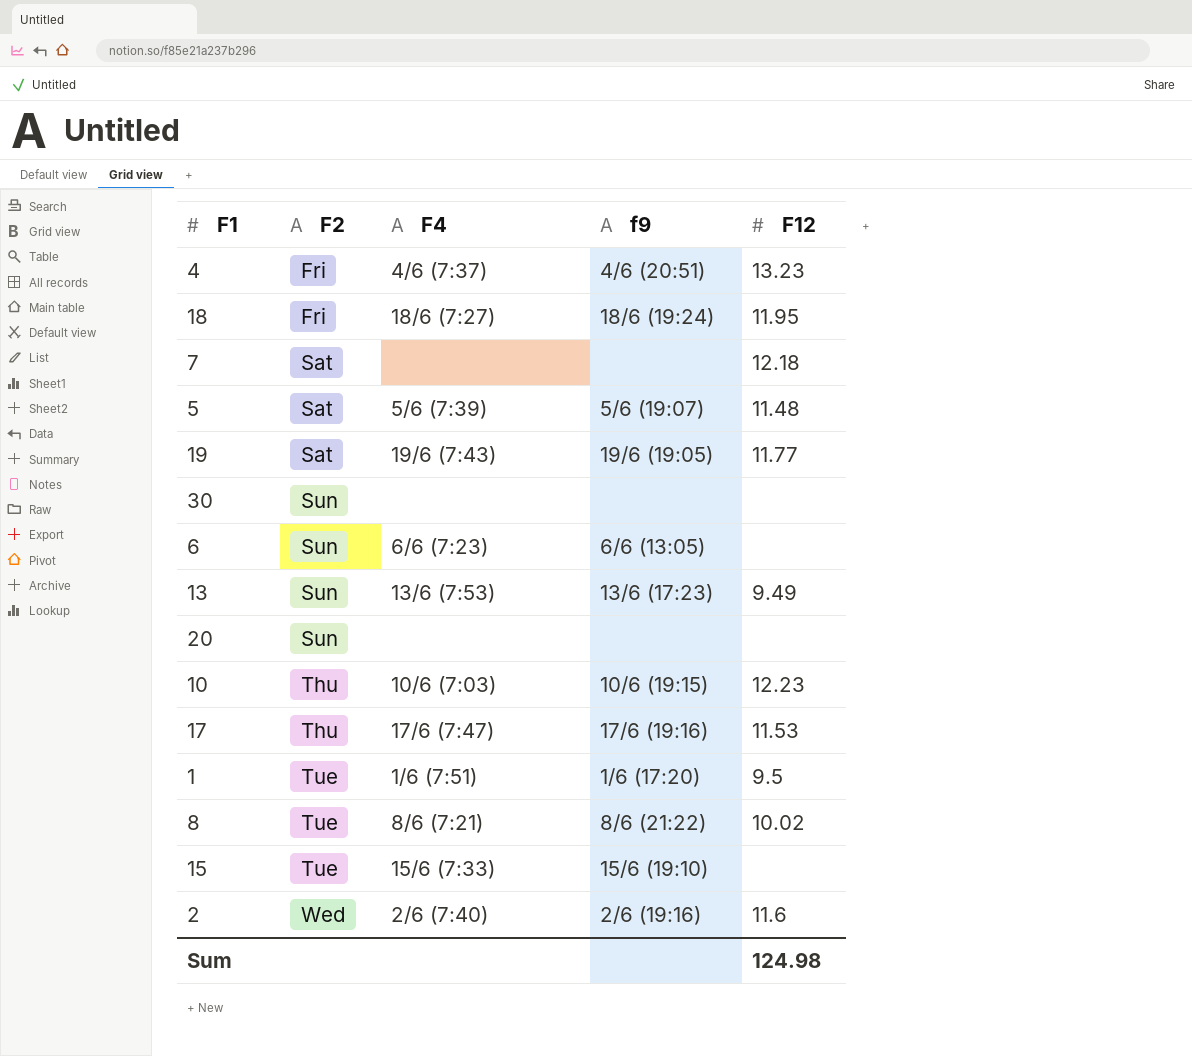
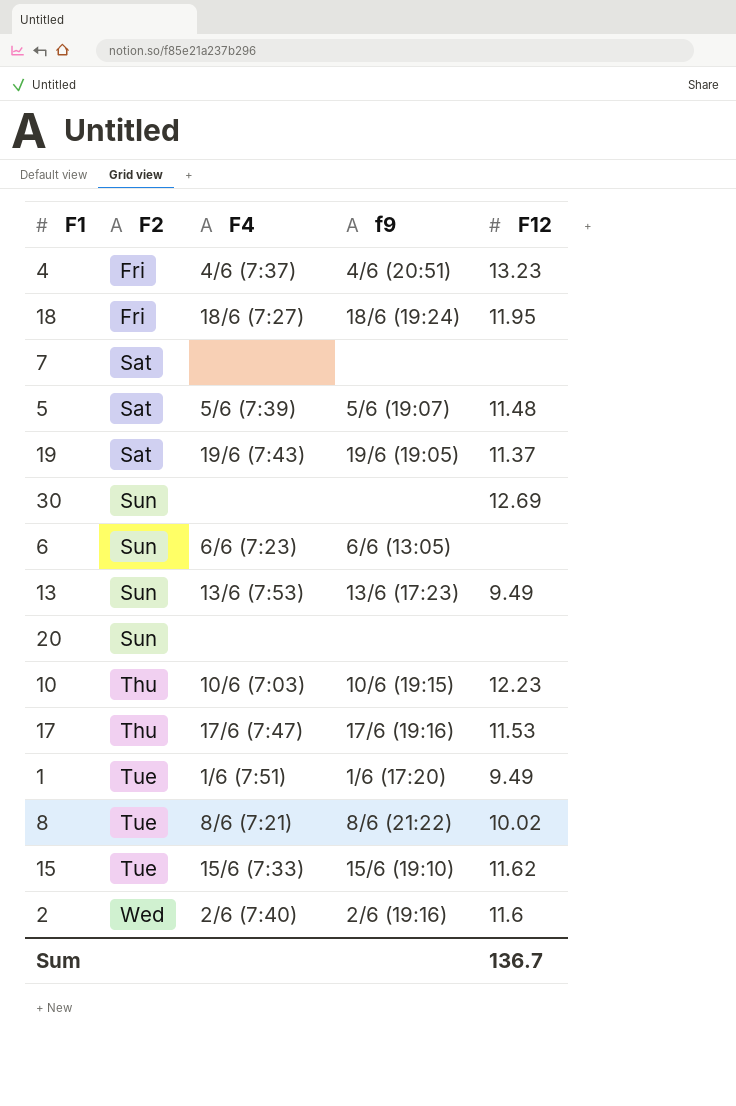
7 | F12: 12.18 -> none
19 | F12: 11.77 -> 11.37
30 | F12: none -> 12.69
1 | F12: 9.5 -> 9.49
15 | F12: none -> 11.62
Sum | F12: 124.98 -> 136.7

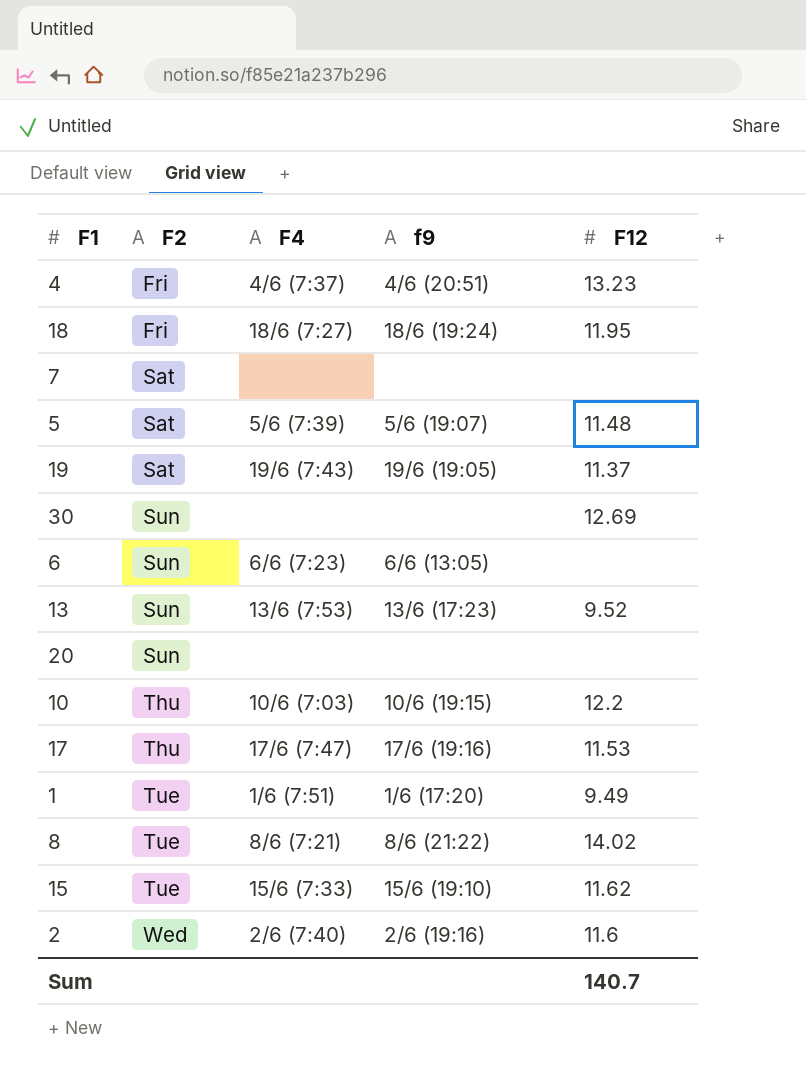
13 | F12: 9.49 -> 9.52
10 | F12: 12.23 -> 12.2
8 | F12: 10.02 -> 14.02
Sum | F12: 136.7 -> 140.7

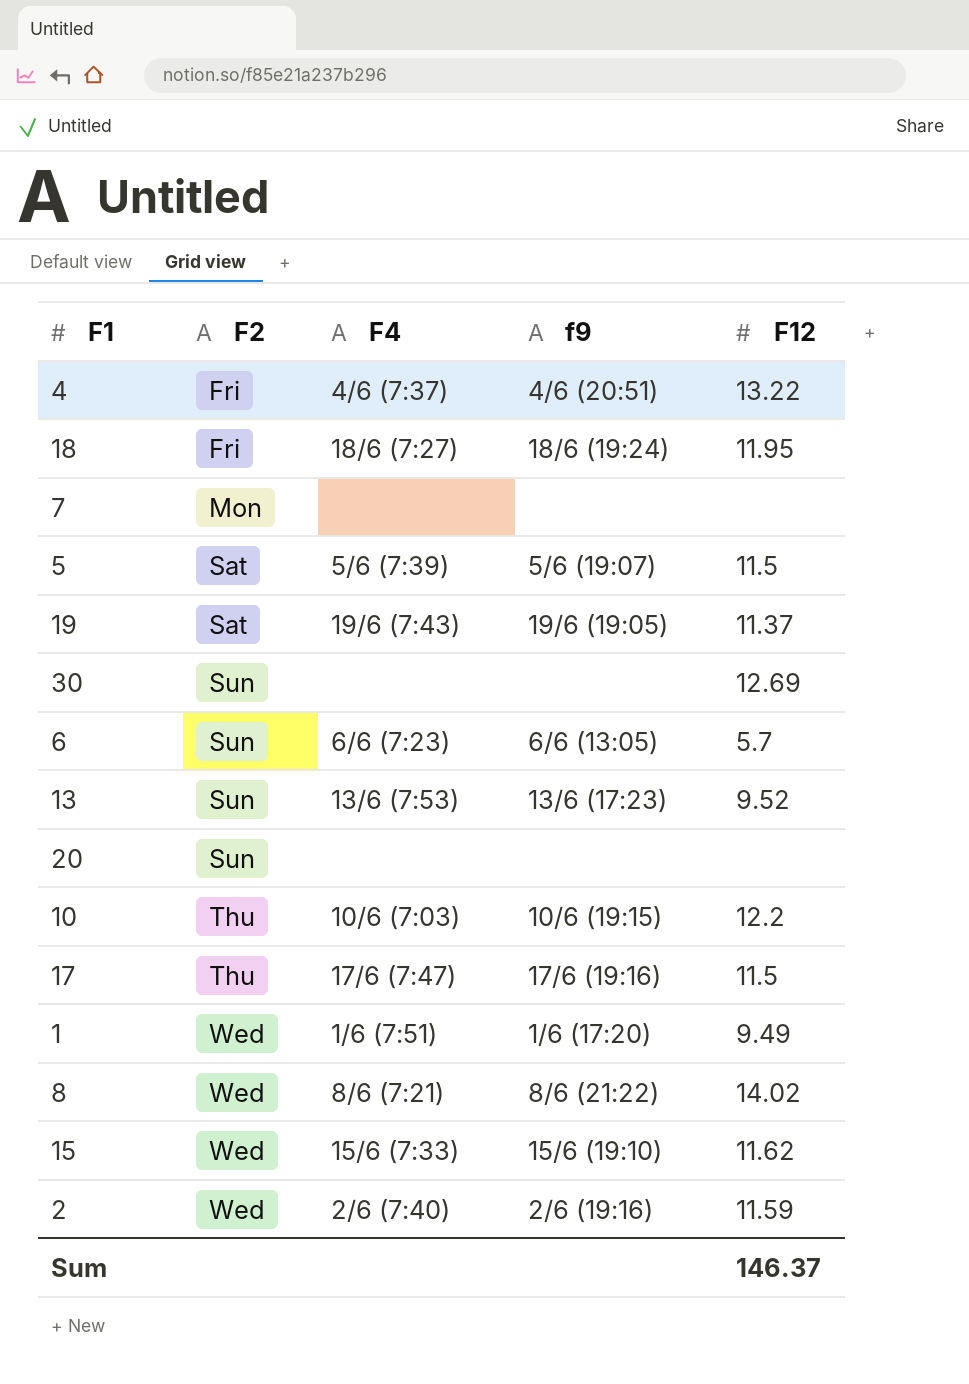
4 | F12: 13.23 -> 13.22
7 | F2: Sat -> Mon
5 | F12: 11.48 -> 11.5
6 | F12: none -> 5.7
17 | F12: 11.53 -> 11.5
1 | F2: Tue -> Wed
8 | F2: Tue -> Wed
15 | F2: Tue -> Wed
2 | F12: 11.6 -> 11.59
Sum | F12: 140.7 -> 146.37

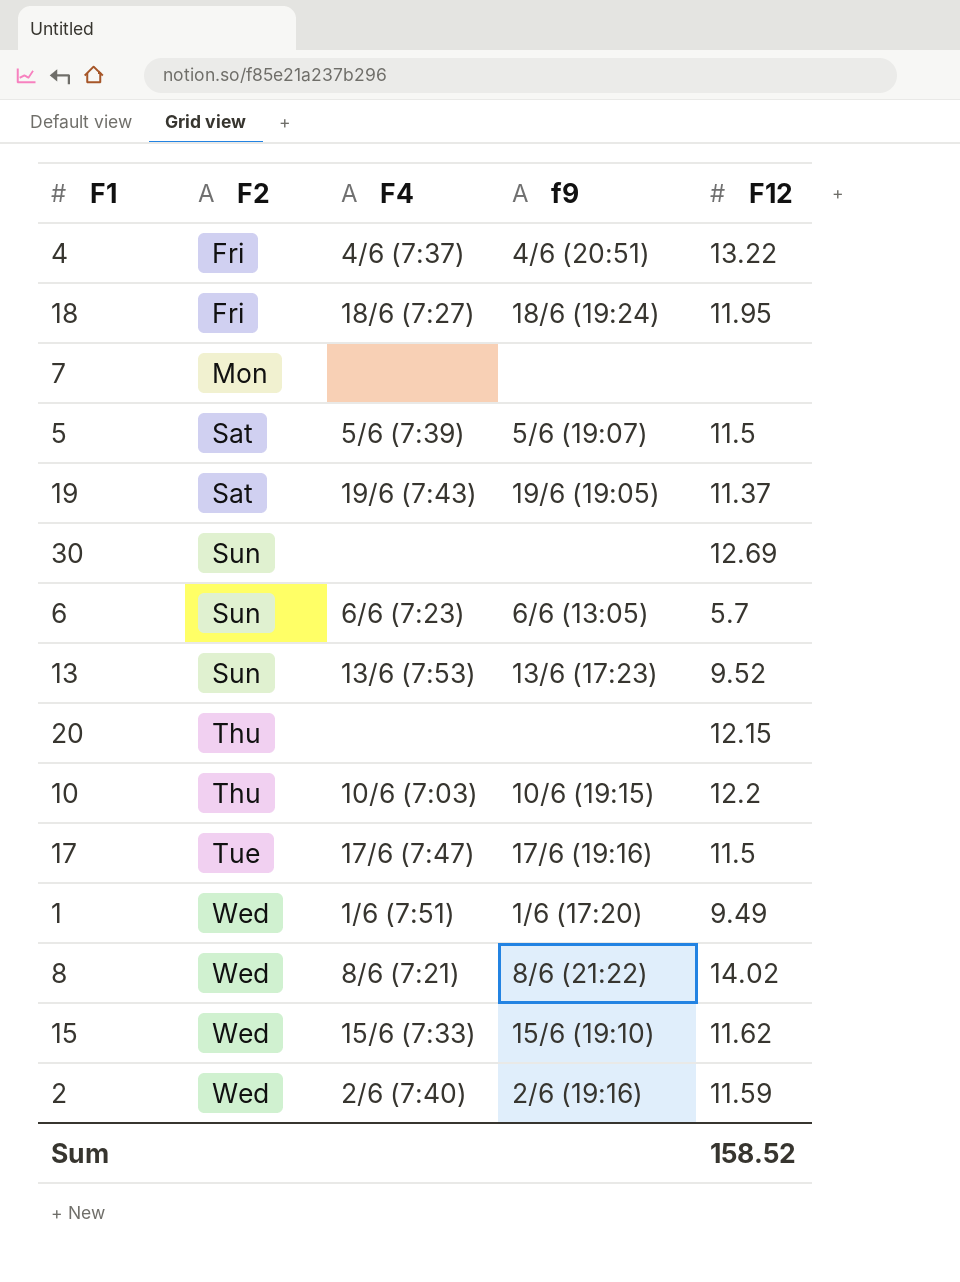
20 | F2: Sun -> Thu
20 | F12: none -> 12.15
17 | F2: Thu -> Tue
Sum | F12: 146.37 -> 158.52

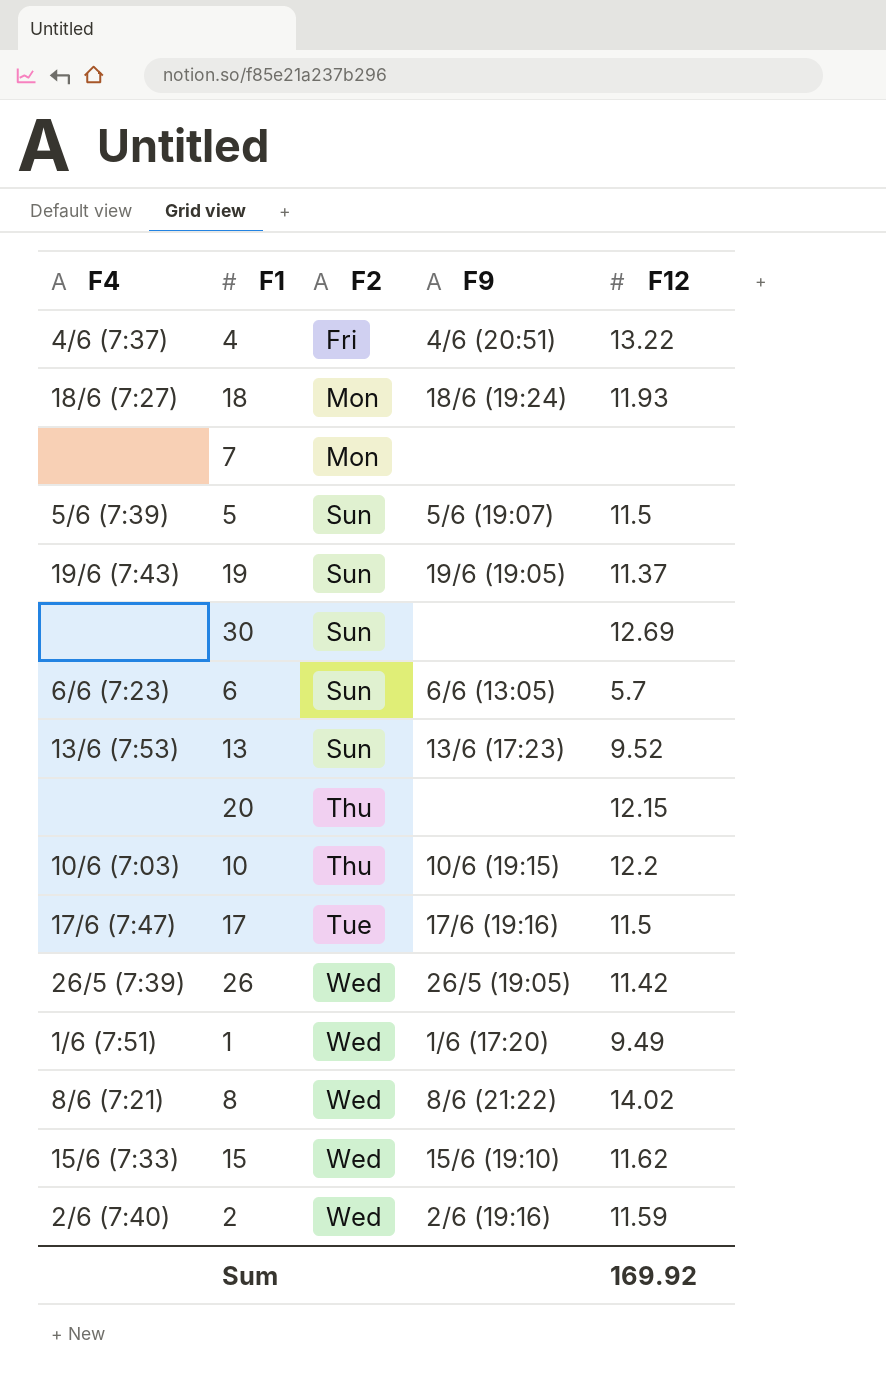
column F4 | position: 3 -> 1
column name: f9 -> F9
18 | F2: Fri -> Mon
18 | F12: 11.95 -> 11.93
5 | F2: Sat -> Sun
19 | F2: Sat -> Sun
row 26: none -> 26/5 (7:39) | Wed | 26/5 (19:05) | 11.42
Sum | F12: 158.52 -> 169.92

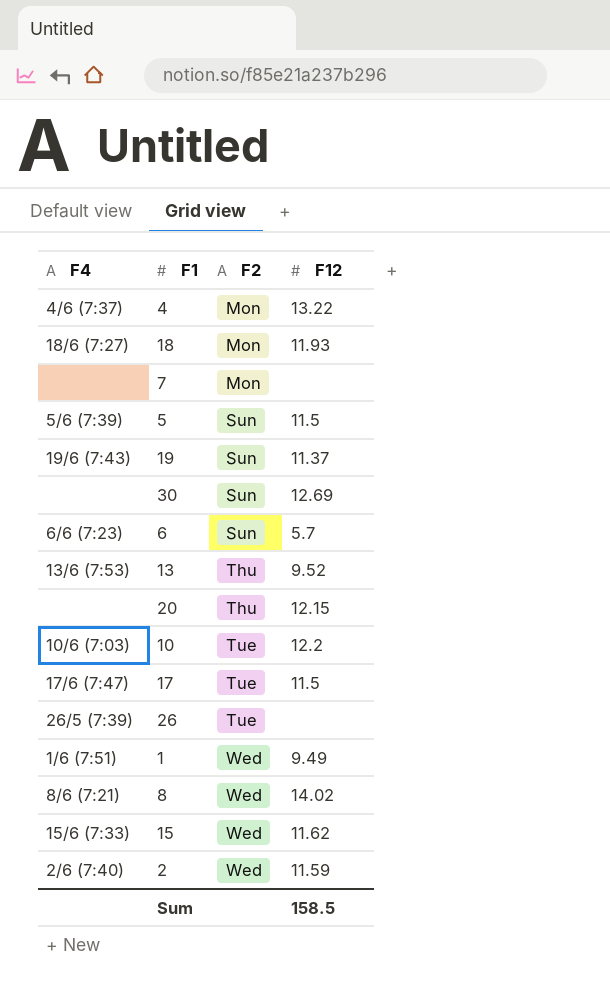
column F9 | position: 4 -> none
4 | F2: Fri -> Mon
13 | F2: Sun -> Thu
10 | F2: Thu -> Tue
26 | F2: Wed -> Tue
26 | F12: 11.42 -> none
Sum | F12: 169.92 -> 158.5

